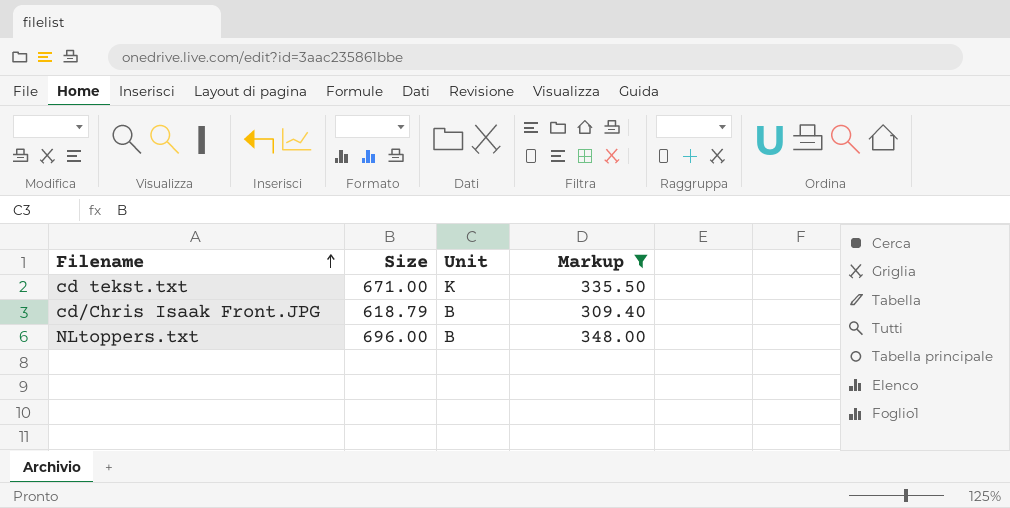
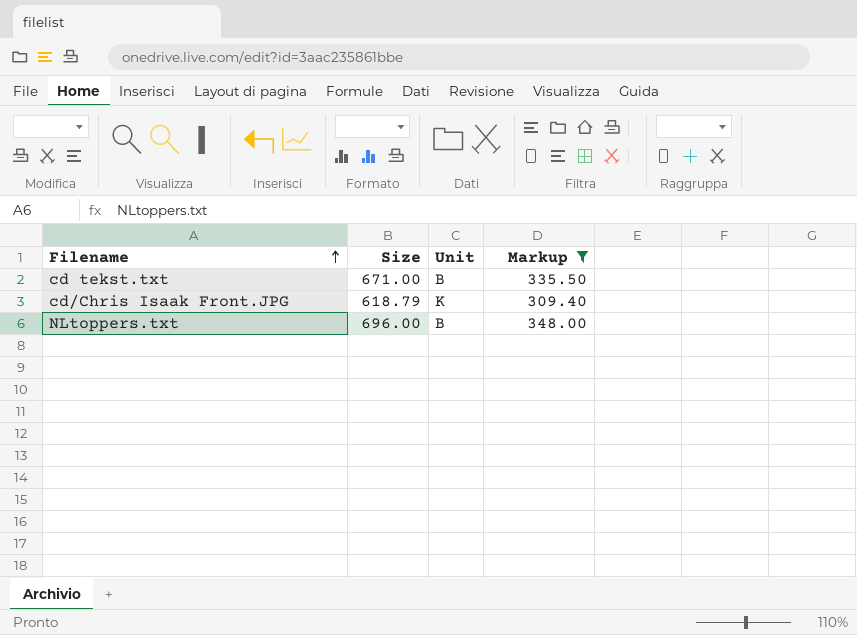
cd tekst.txt | Unit: K -> B
cd/Chris Isaak Front.JPG | Unit: B -> K

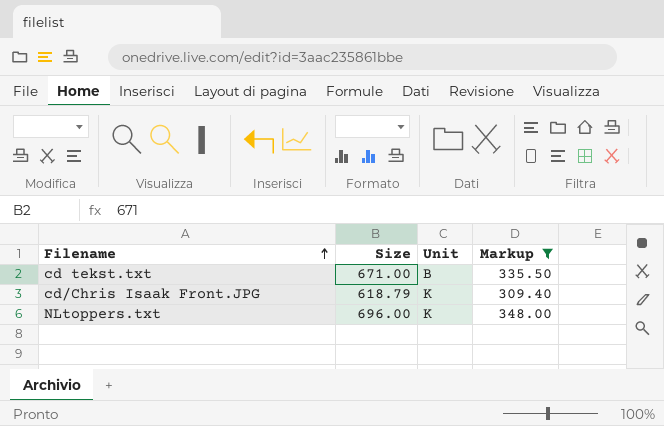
NLtoppers.txt | Unit: B -> K

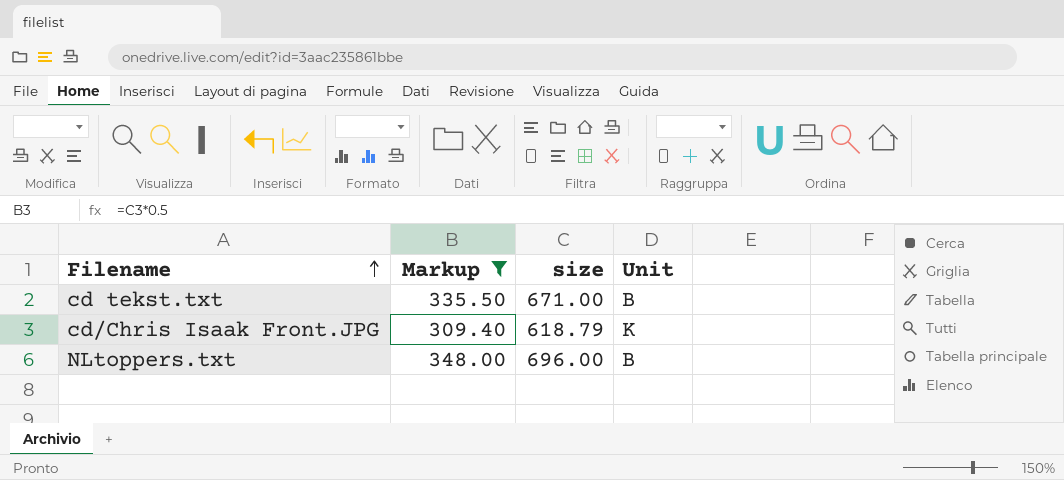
column Markup | position: 4 -> 2
column name: Size -> size
NLtoppers.txt | Unit: K -> B

